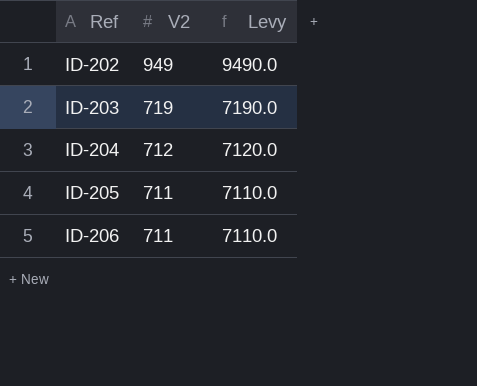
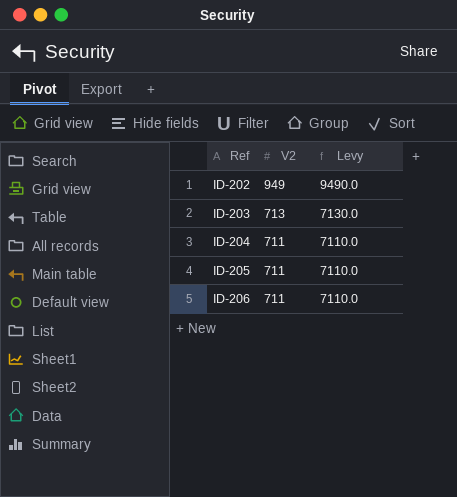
ID-203 | V2: 719 -> 713
ID-203 | Levy: 7190.0 -> 7130.0
ID-204 | V2: 712 -> 711
ID-204 | Levy: 7120.0 -> 7110.0

